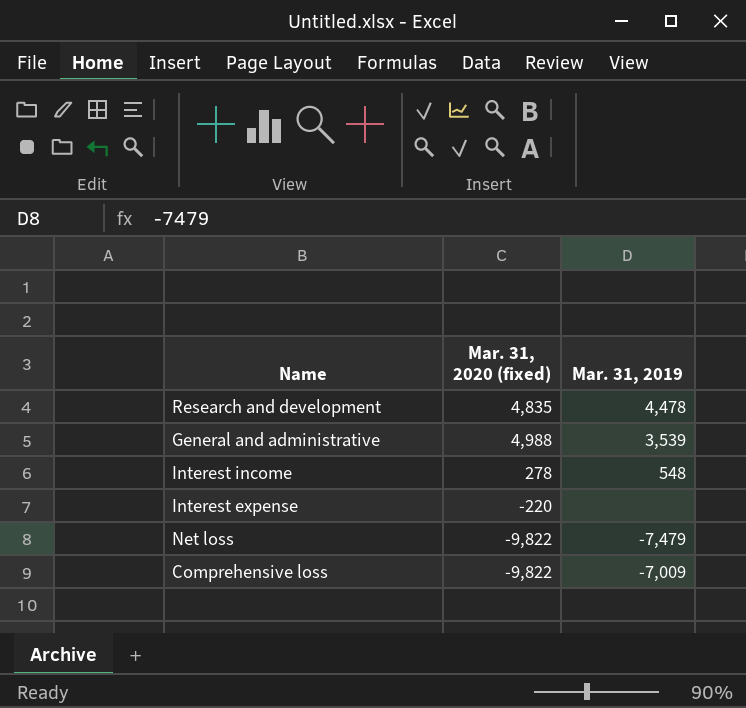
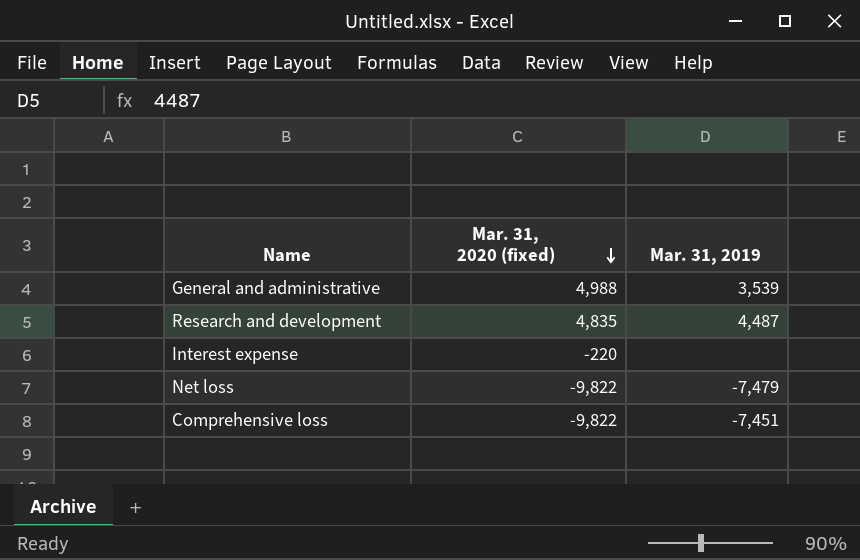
row order: none -> Mar. 31, 2020 (fixed) descending
row Interest income: 278 | 548 -> none
Research and development | Mar. 31, 2019: 4,478 -> 4,487
Comprehensive loss | Mar. 31, 2019: -7,009 -> -7,451

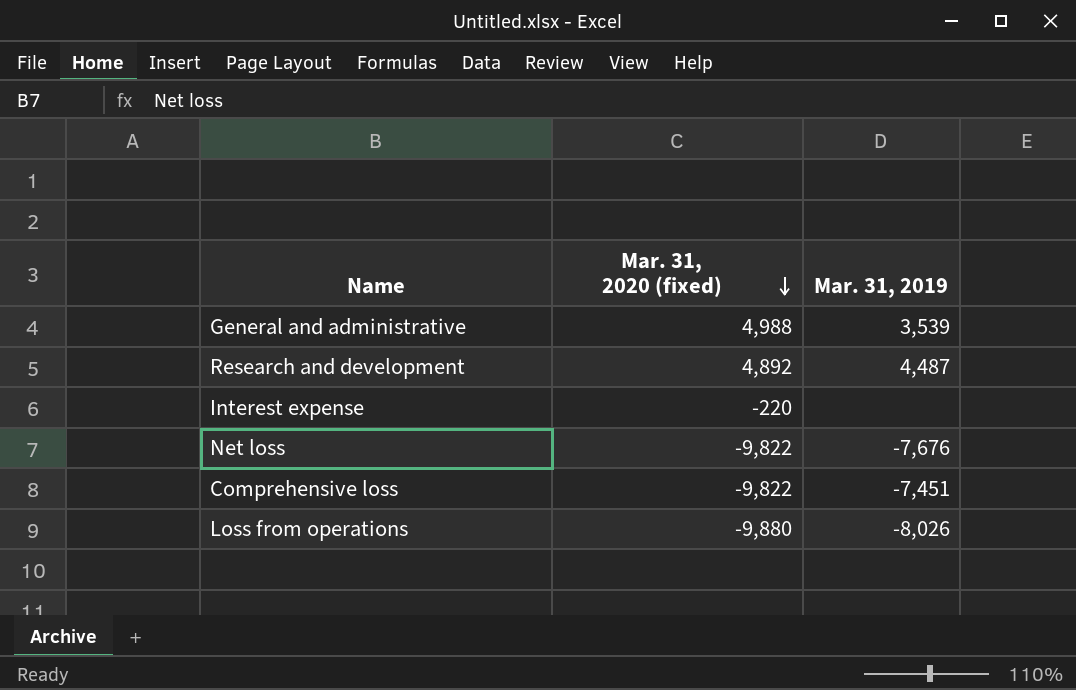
Research and development | Mar. 31, 2020 (fixed): 4,835 -> 4,892
Net loss | Mar. 31, 2019: -7,479 -> -7,676
row Loss from operations: none -> -9,880 | -8,026

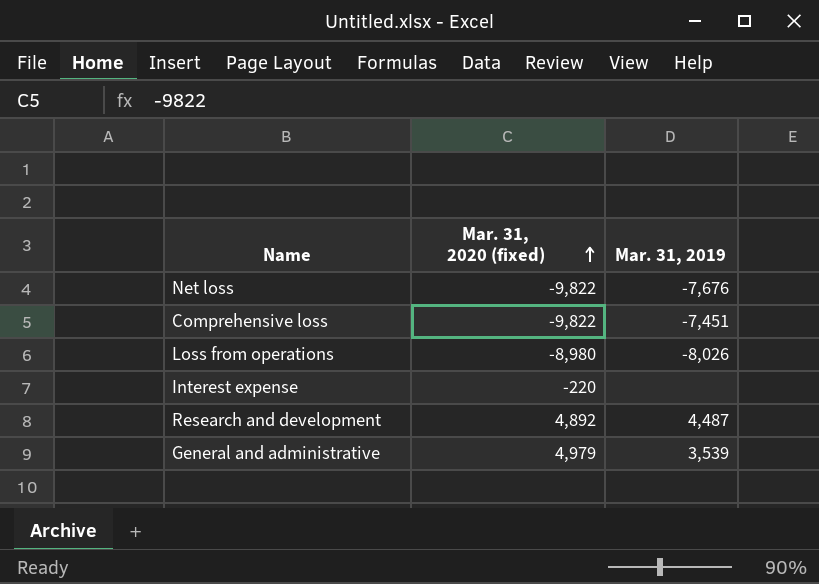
row order: Mar. 31, 2020 (fixed) descending -> Mar. 31, 2020 (fixed) ascending
Loss from operations | Mar. 31, 2020 (fixed): -9,880 -> -8,980
General and administrative | Mar. 31, 2020 (fixed): 4,988 -> 4,979

